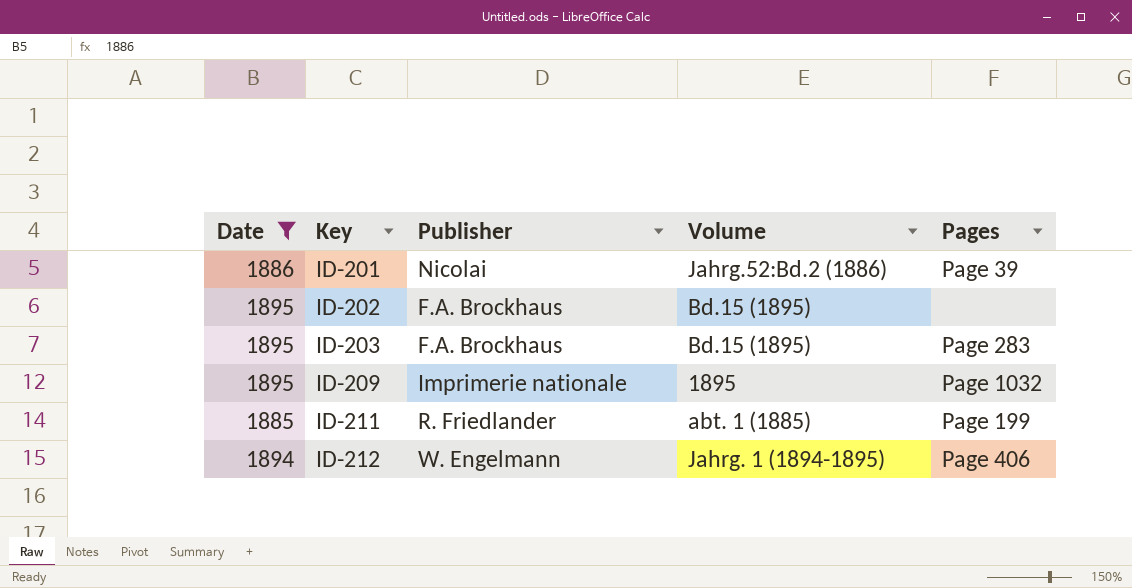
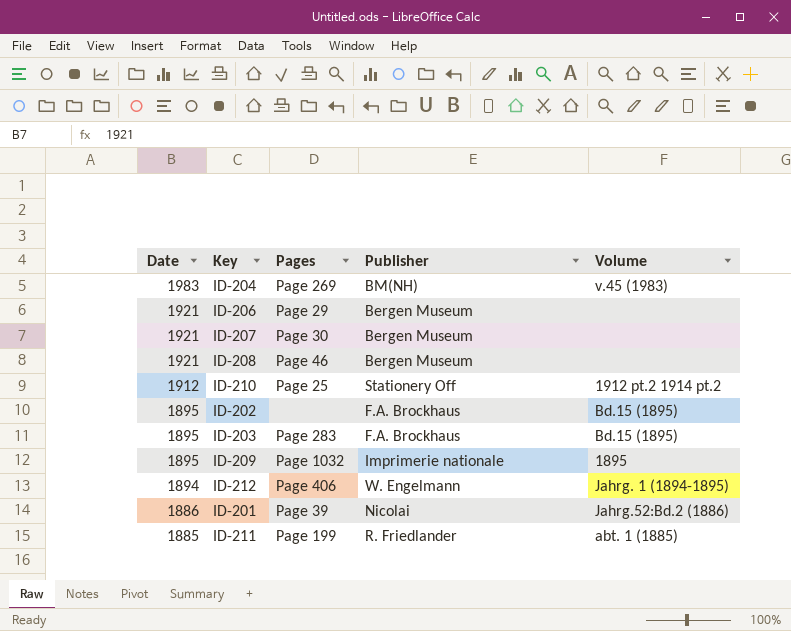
filter: Date <= 1895 -> none
row order: Key ascending -> Date descending
column Pages | position: 5 -> 3

